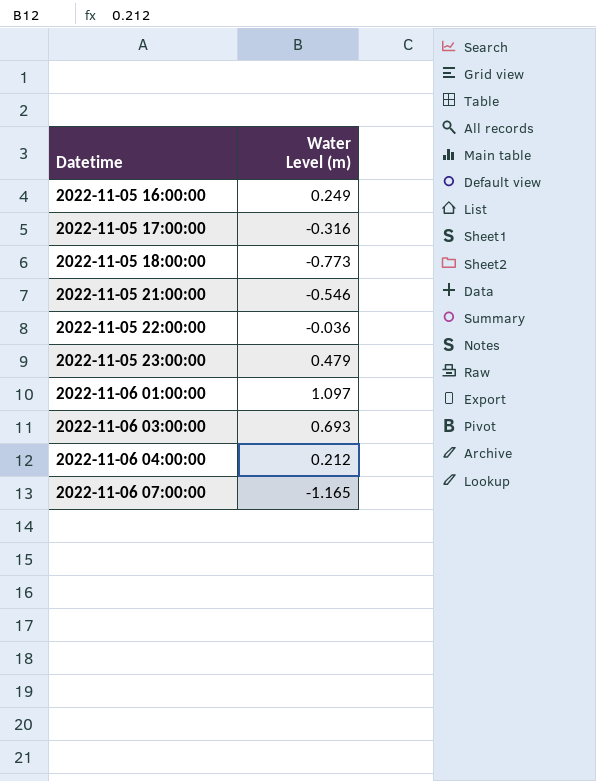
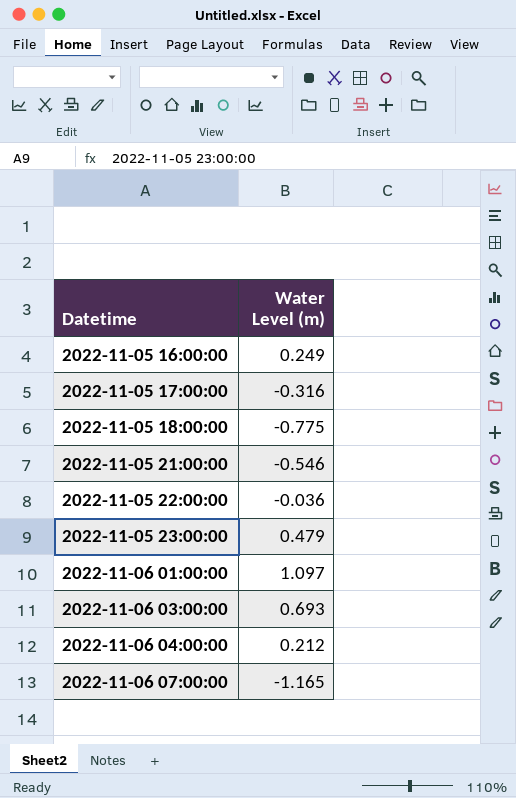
2022-11-05 18:00:00 | Water Level (m): -0.773 -> -0.775

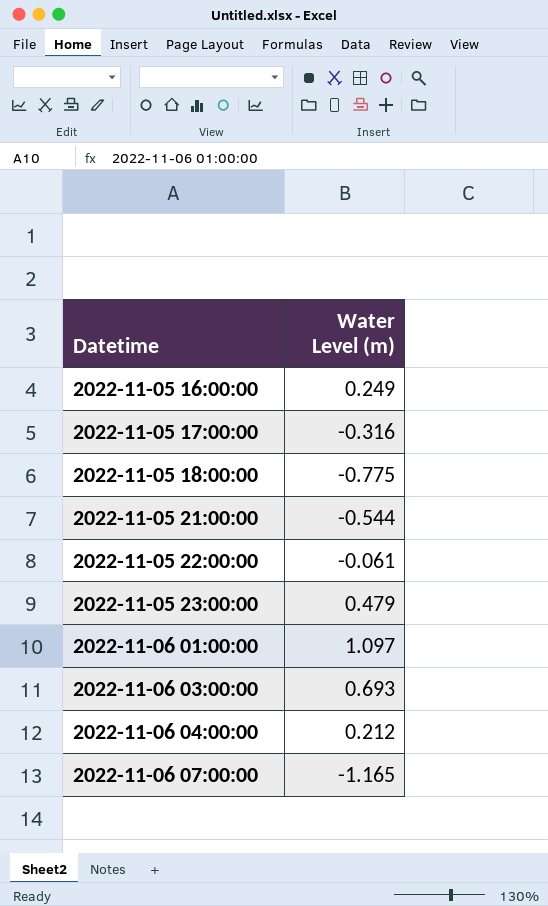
2022-11-05 21:00:00 | Water Level (m): -0.546 -> -0.544
2022-11-05 22:00:00 | Water Level (m): -0.036 -> -0.061

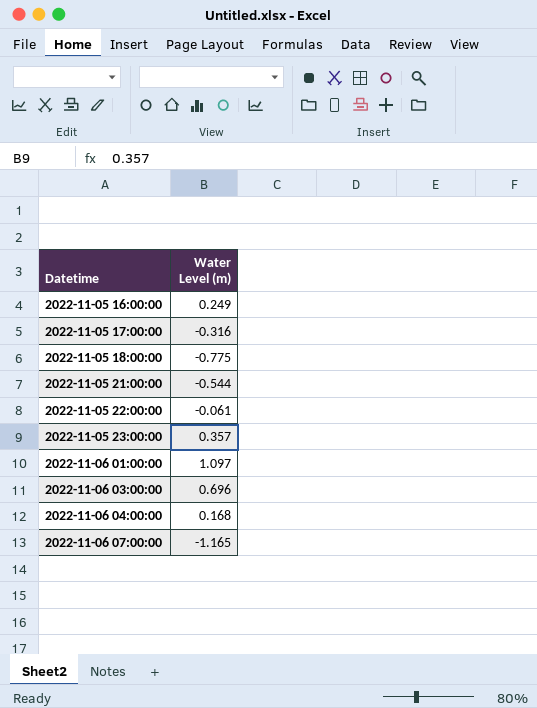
2022-11-05 23:00:00 | Water Level (m): 0.479 -> 0.357
2022-11-06 03:00:00 | Water Level (m): 0.693 -> 0.696
2022-11-06 04:00:00 | Water Level (m): 0.212 -> 0.168

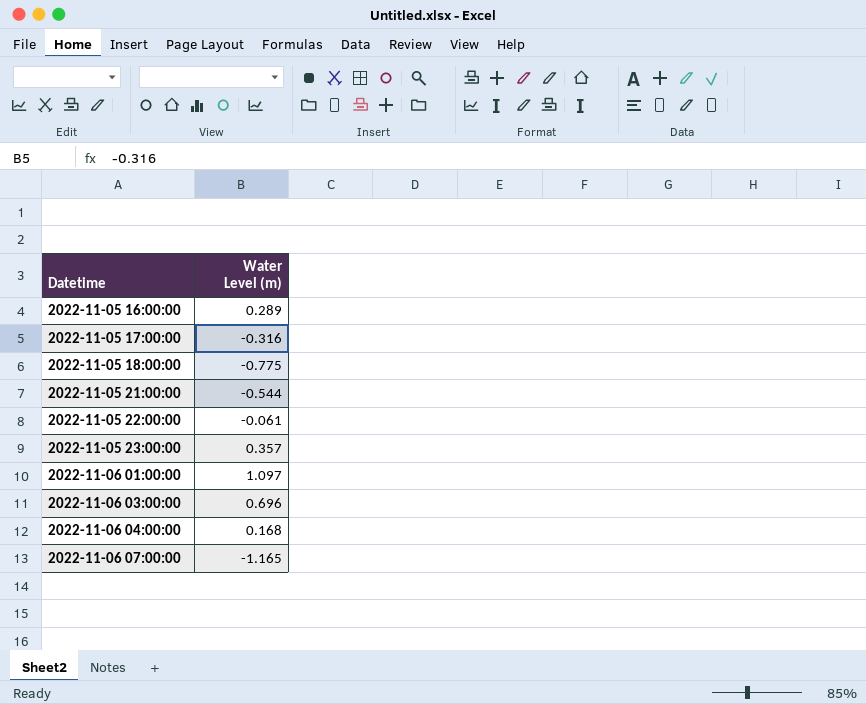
2022-11-05 16:00:00 | Water Level (m): 0.249 -> 0.289

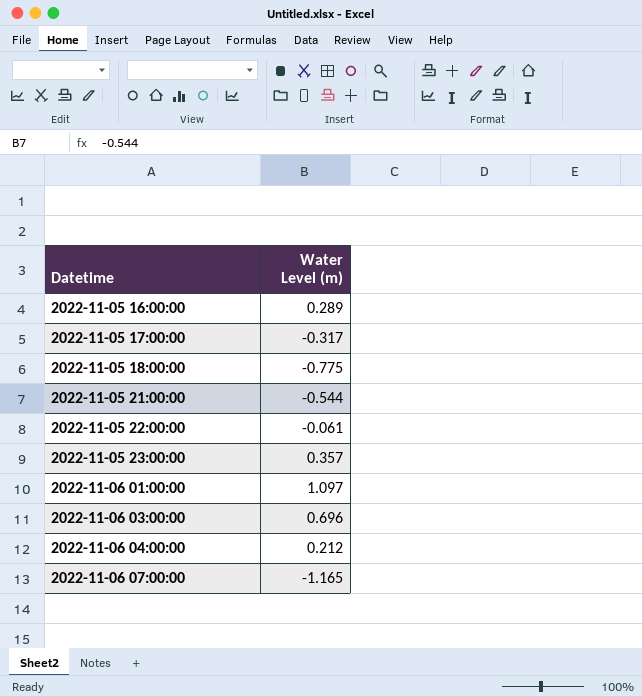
2022-11-05 17:00:00 | Water Level (m): -0.316 -> -0.317
2022-11-06 04:00:00 | Water Level (m): 0.168 -> 0.212

